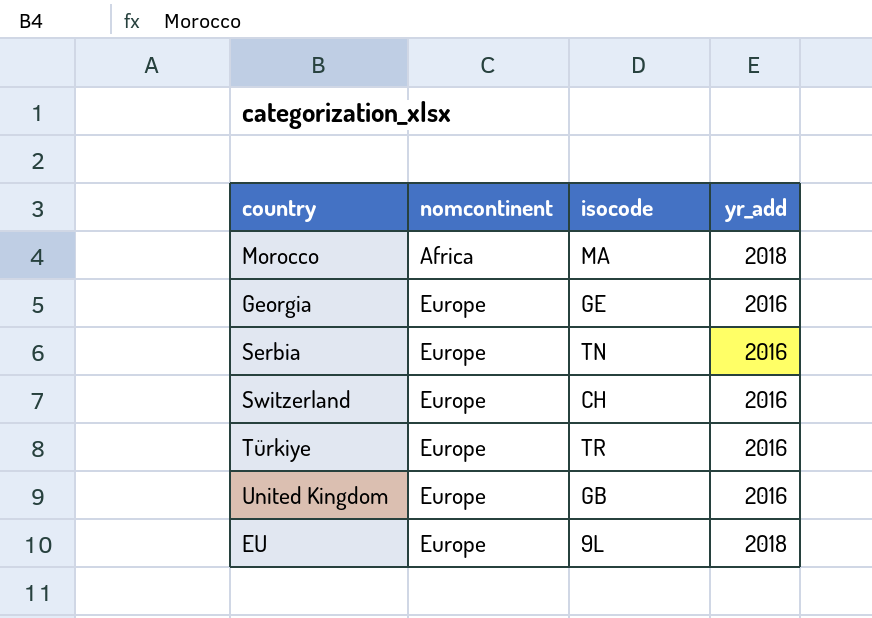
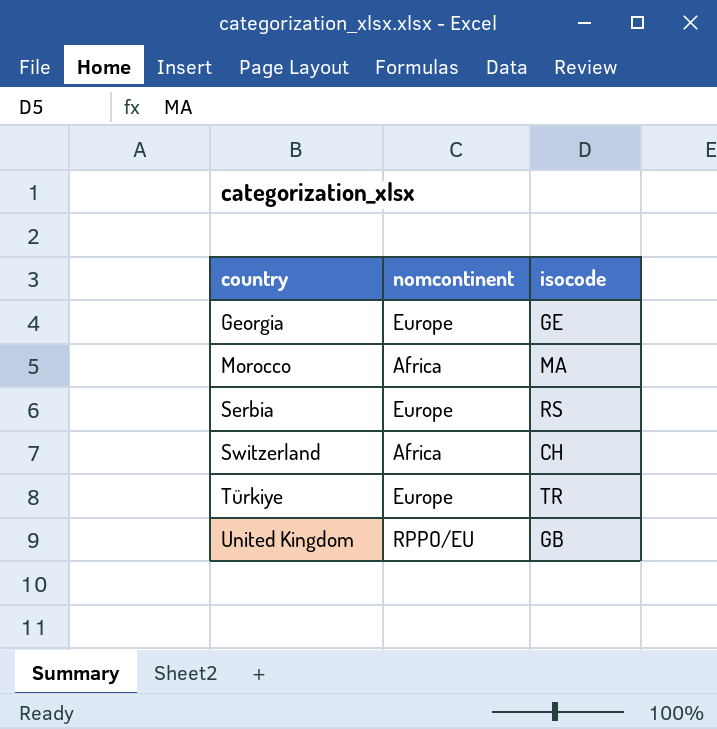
row order: nomcontinent ascending -> country ascending
column yr_add | position: 4 -> none
row EU: Europe | 9L | 2018 -> none
Serbia | isocode: TN -> RS
Switzerland | nomcontinent: Europe -> Africa
United Kingdom | nomcontinent: Europe -> RPPO/EU

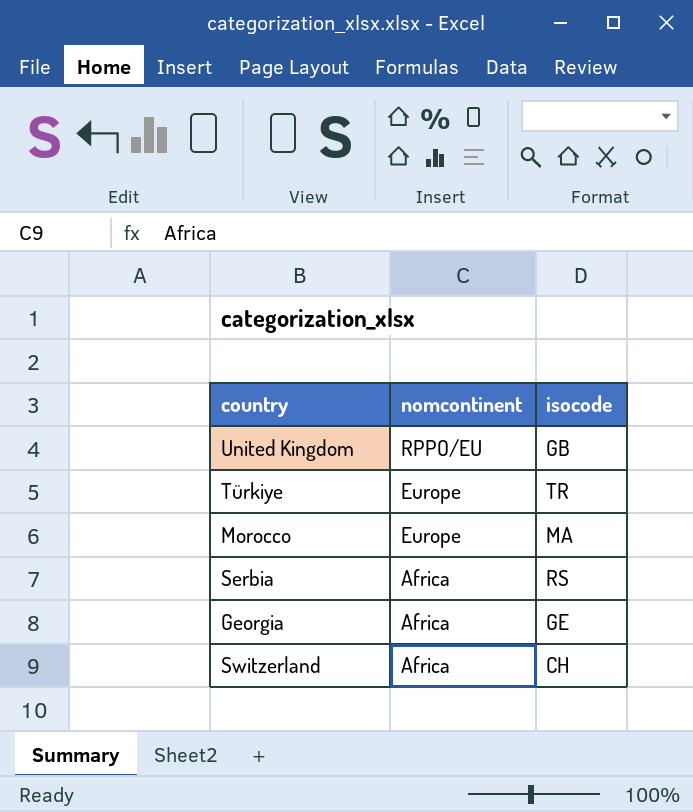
row order: country ascending -> nomcontinent descending
Morocco | nomcontinent: Africa -> Europe
Serbia | nomcontinent: Europe -> Africa
Georgia | nomcontinent: Europe -> Africa

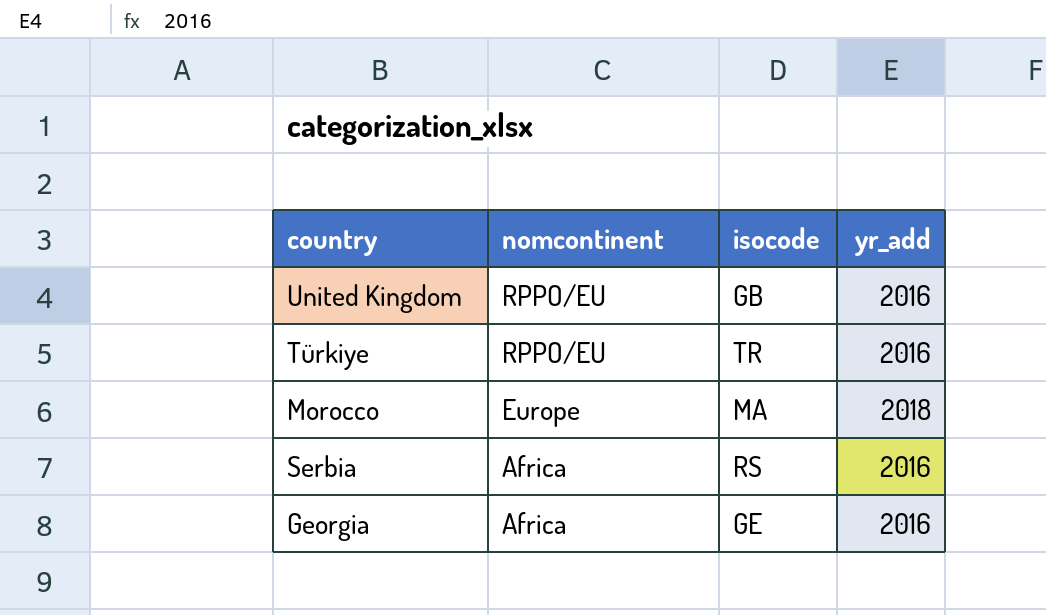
column yr_add | position: none -> 4
row Switzerland: Africa | CH -> none
Türkiye | nomcontinent: Europe -> RPPO/EU

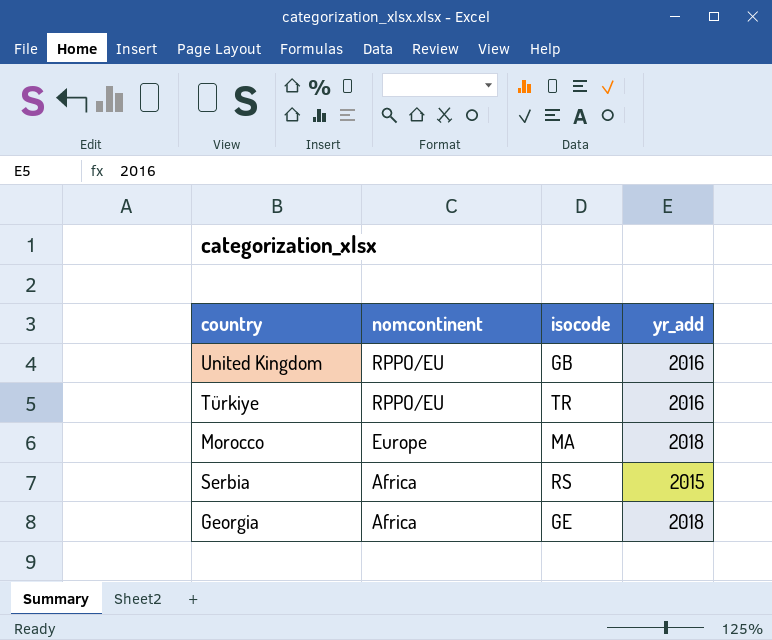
Serbia | yr_add: 2016 -> 2015
Georgia | yr_add: 2016 -> 2018

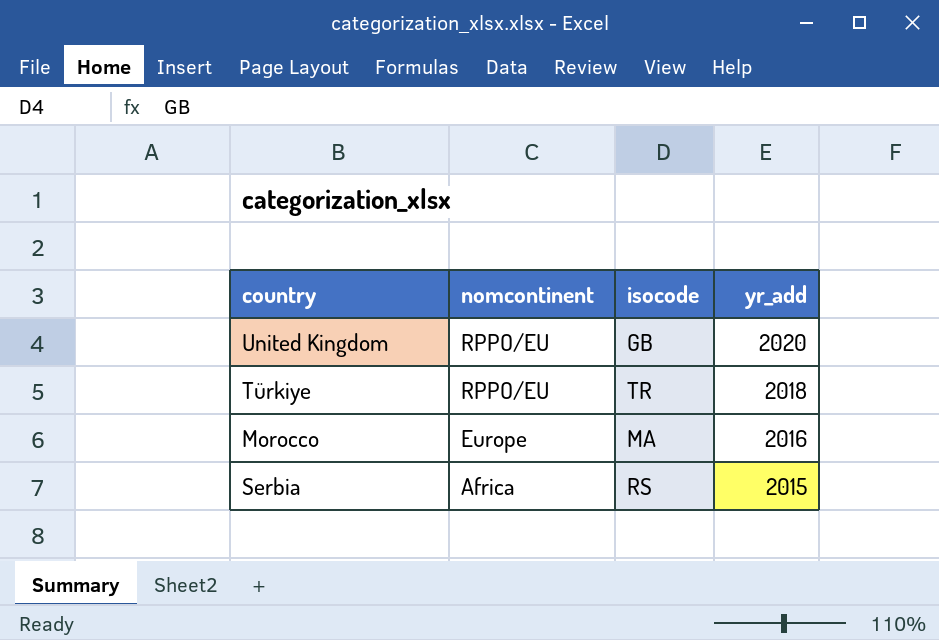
row Georgia: Africa | GE | 2018 -> none
United Kingdom | yr_add: 2016 -> 2020
Türkiye | yr_add: 2016 -> 2018
Morocco | yr_add: 2018 -> 2016

